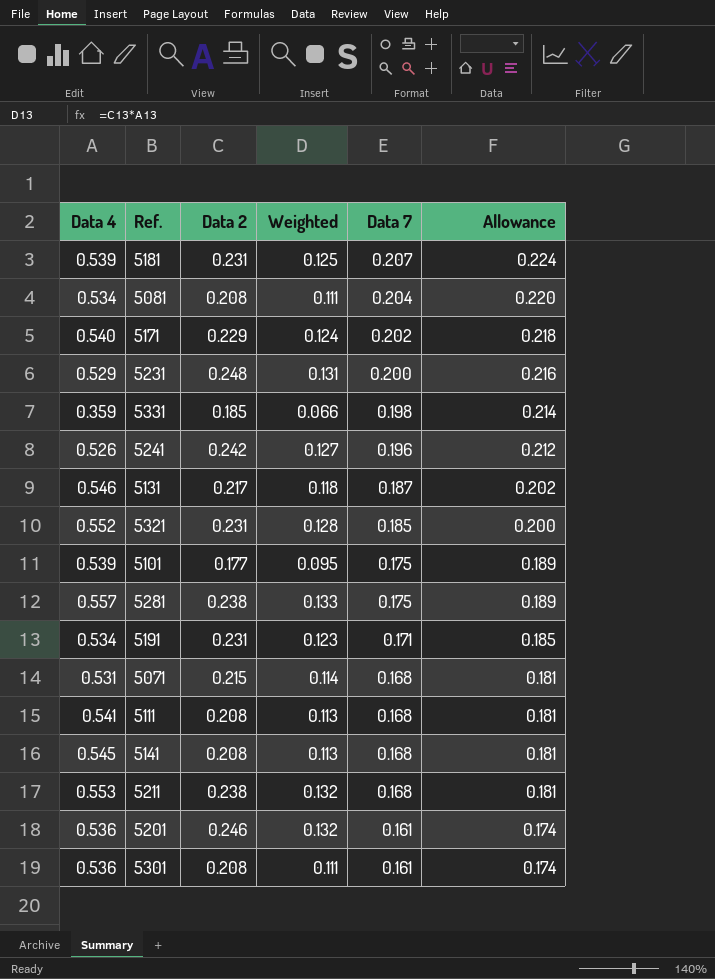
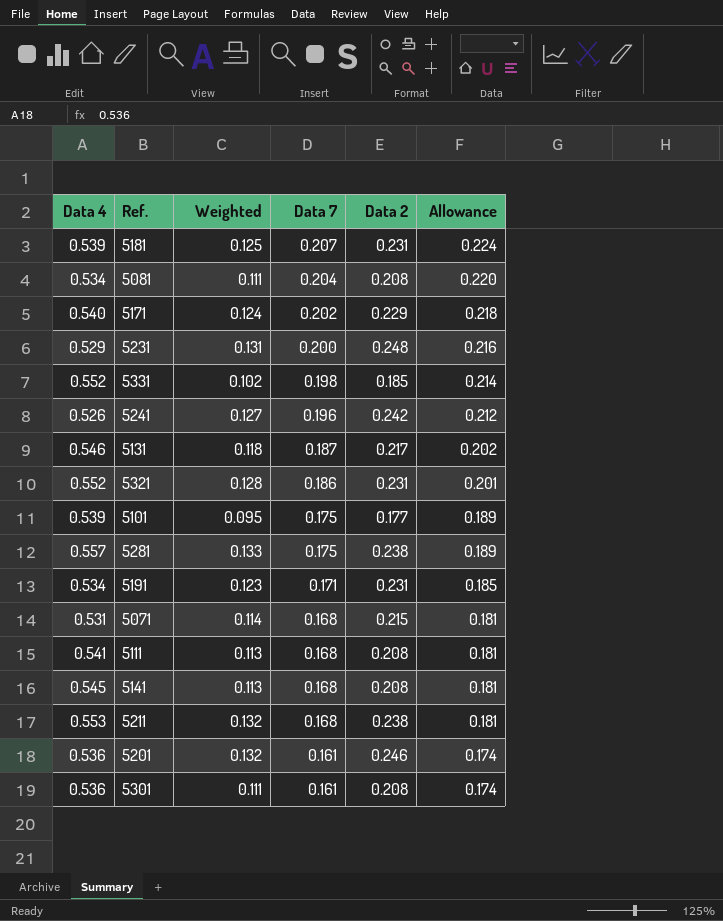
column Data 2 | position: 3 -> 5
5331 | Data 4: 0.359 -> 0.552
5331 | Weighted: 0.066 -> 0.102
5321 | Data 7: 0.185 -> 0.186
5321 | Allowance: 0.200 -> 0.201

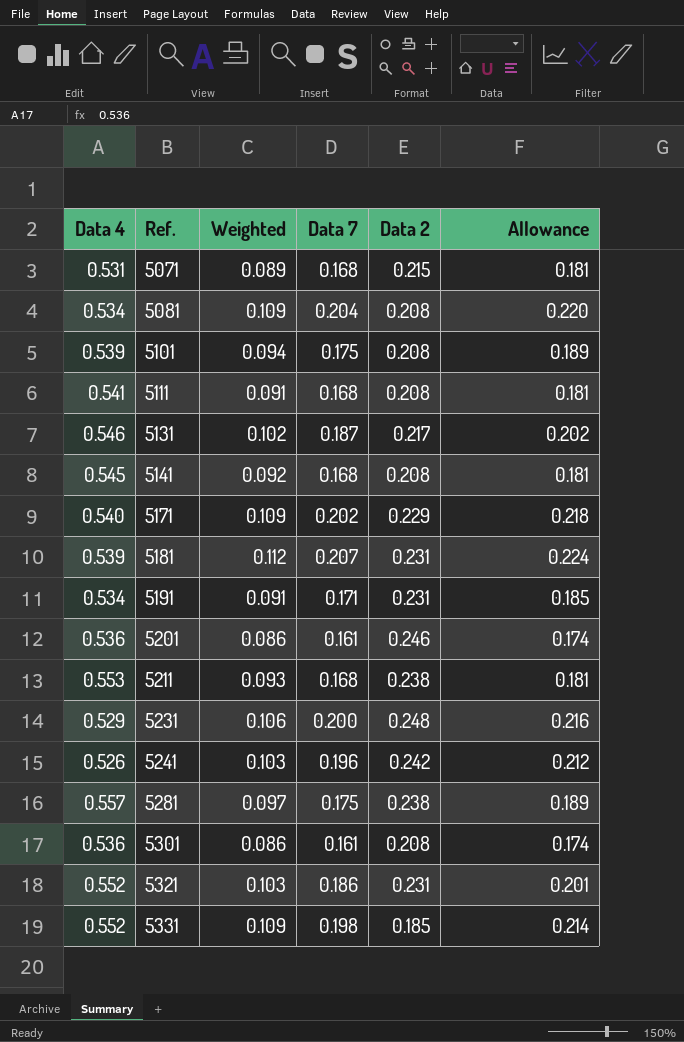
row order: Data 7 descending -> Ref. ascending
column Weighted | formula: [Data 4] * [Data 2] -> [Data 4] * [Data 7]
5101 | Data 2: 0.177 -> 0.208

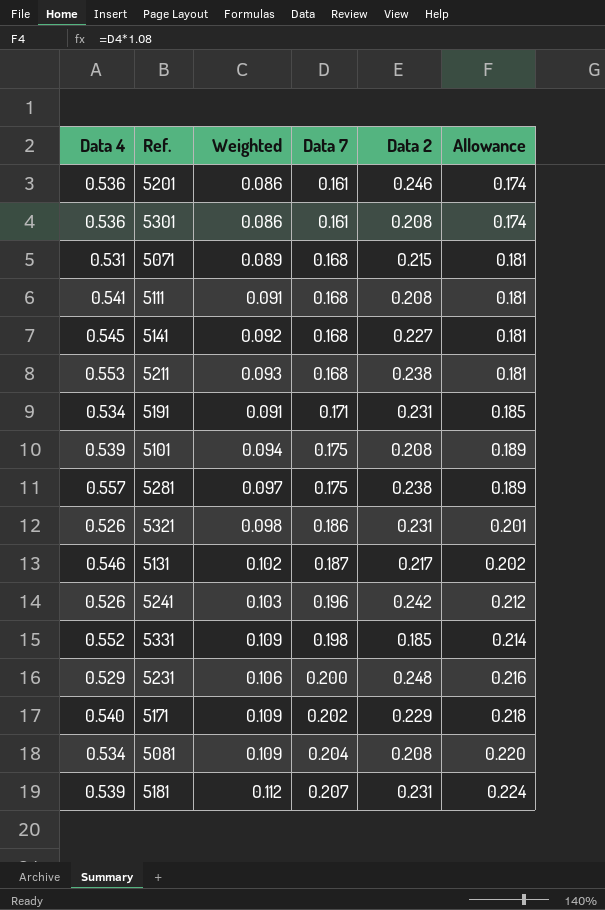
row order: Ref. ascending -> Data 7 ascending
5141 | Data 2: 0.208 -> 0.227
5321 | Data 4: 0.552 -> 0.526
5321 | Weighted: 0.103 -> 0.098

